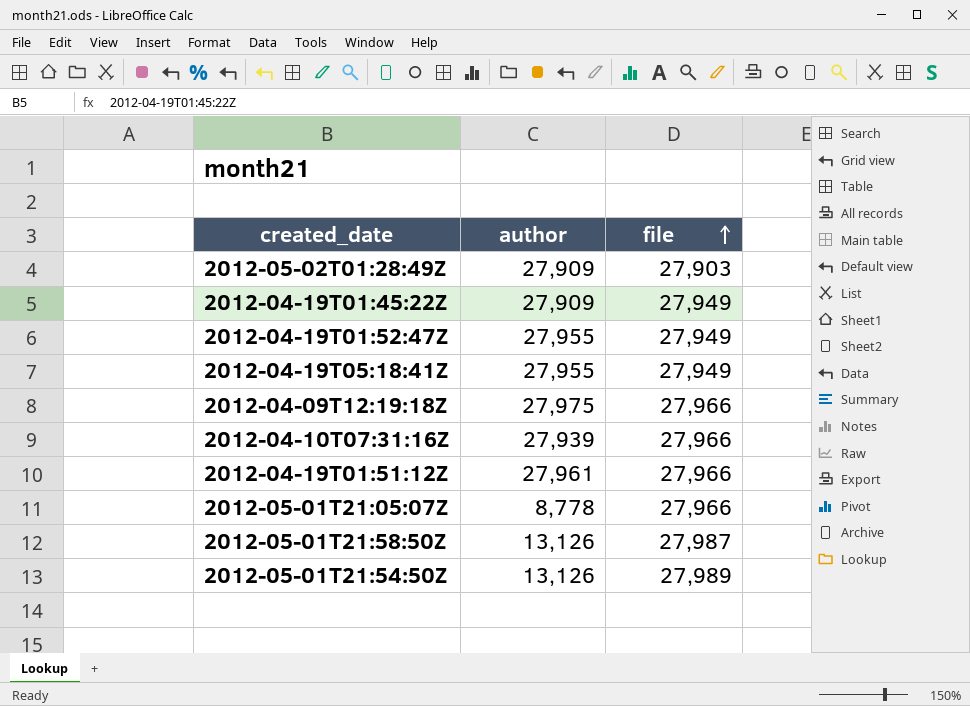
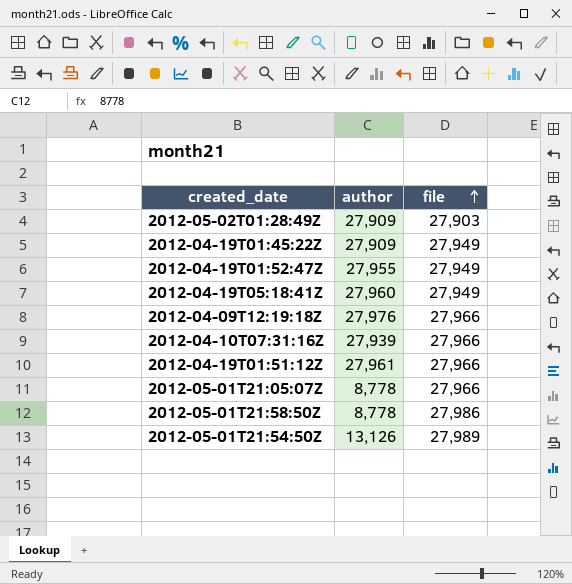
2012-04-19T05:18:41Z | author: 27,955 -> 27,960
2012-04-09T12:19:18Z | author: 27,975 -> 27,976
2012-05-01T21:58:50Z | author: 13,126 -> 8,778
2012-05-01T21:58:50Z | file: 27,987 -> 27,986

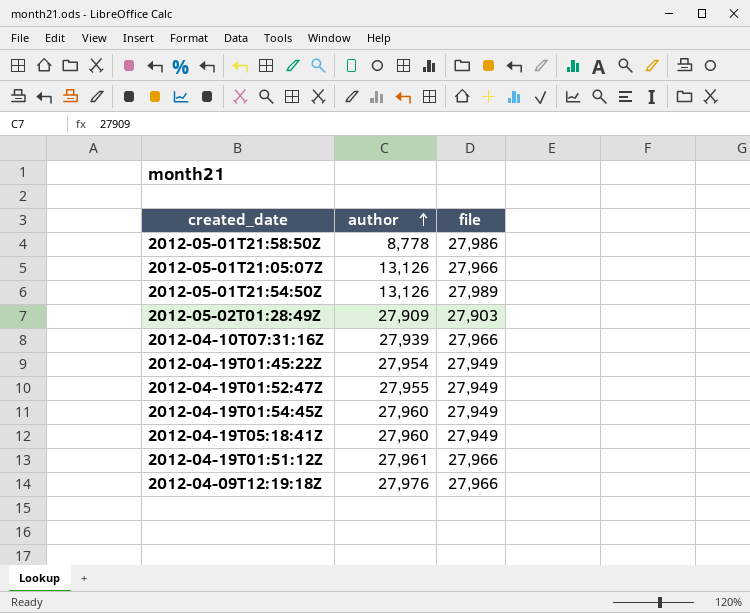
row order: file ascending -> author ascending
2012-05-01T21:05:07Z | author: 8,778 -> 13,126
2012-04-19T01:45:22Z | author: 27,909 -> 27,954
row 2012-04-19T01:54:45Z: none -> 27,960 | 27,949

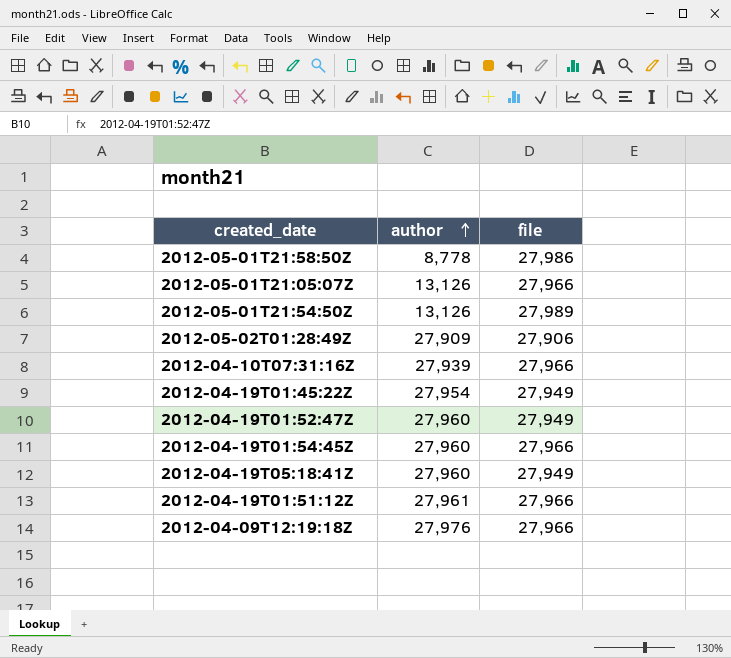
2012-05-02T01:28:49Z | file: 27,903 -> 27,906
2012-04-19T01:52:47Z | author: 27,955 -> 27,960
2012-04-19T01:54:45Z | file: 27,949 -> 27,966

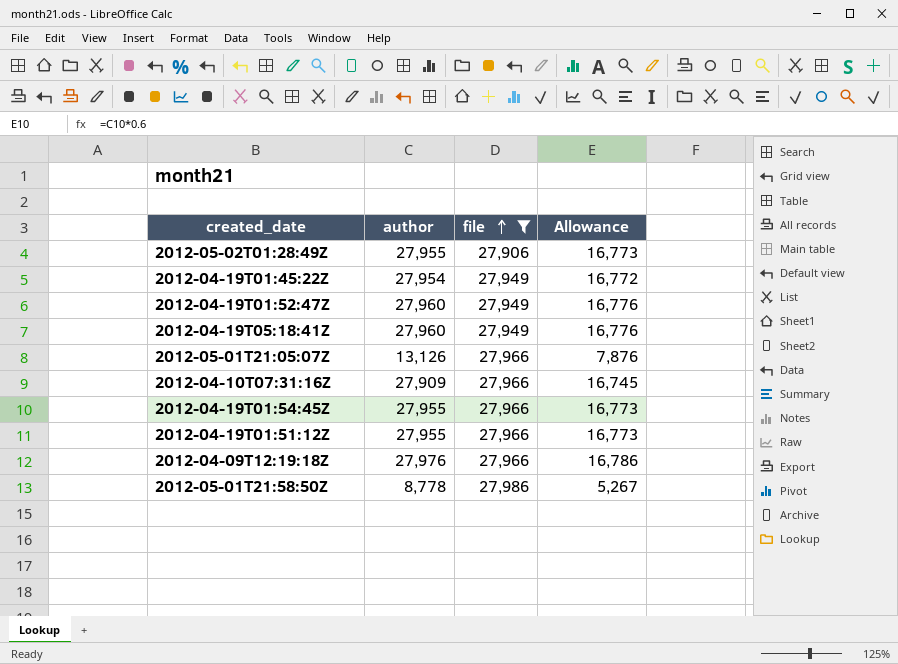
filter: none -> file != 27,989
row order: author ascending -> file ascending
column Allowance | formula: none -> [author] * 0.6
2012-05-02T01:28:49Z | author: 27,909 -> 27,955
2012-04-10T07:31:16Z | author: 27,939 -> 27,909
2012-04-19T01:54:45Z | author: 27,960 -> 27,955
2012-04-19T01:51:12Z | author: 27,961 -> 27,955

